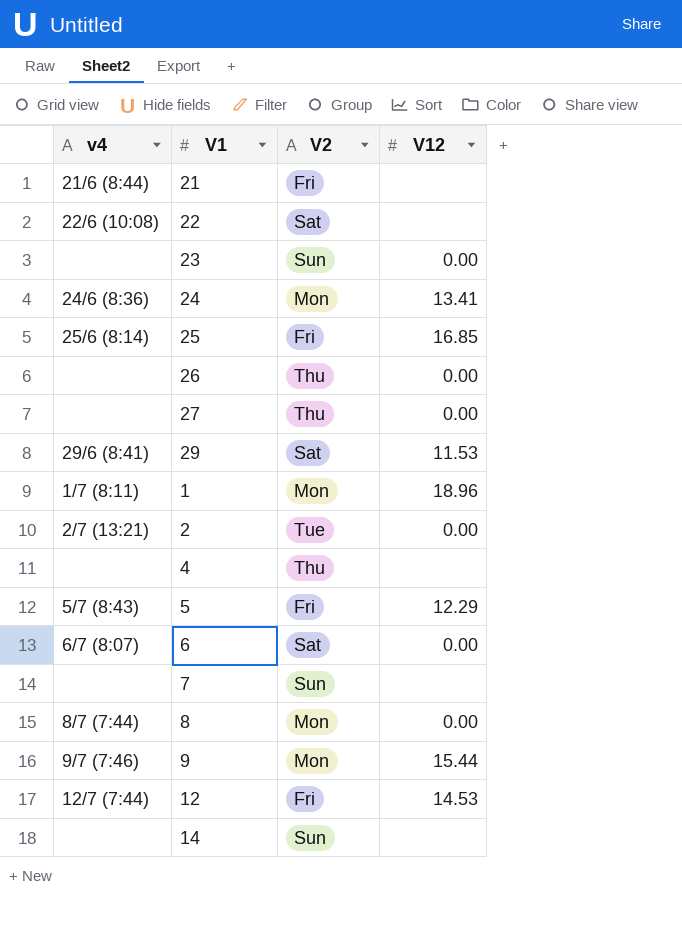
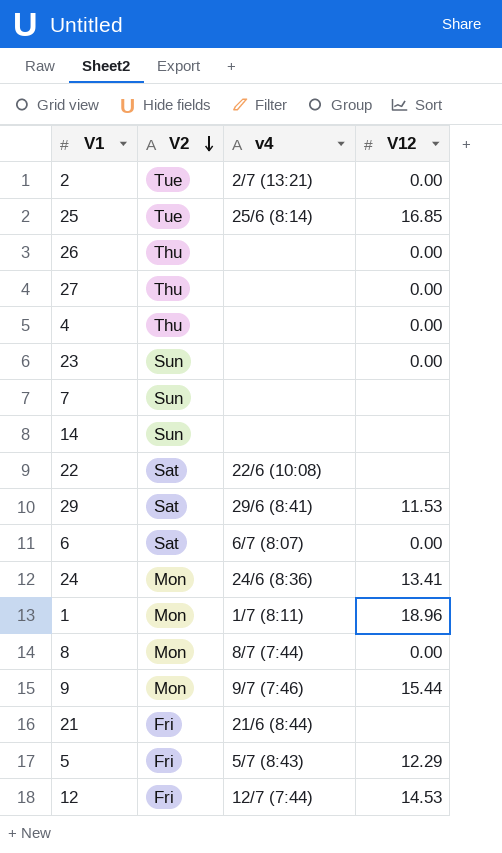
row order: none -> V2 descending
column v4 | position: 1 -> 3
25 | V2: Fri -> Tue
4 | V12: none -> 0.00

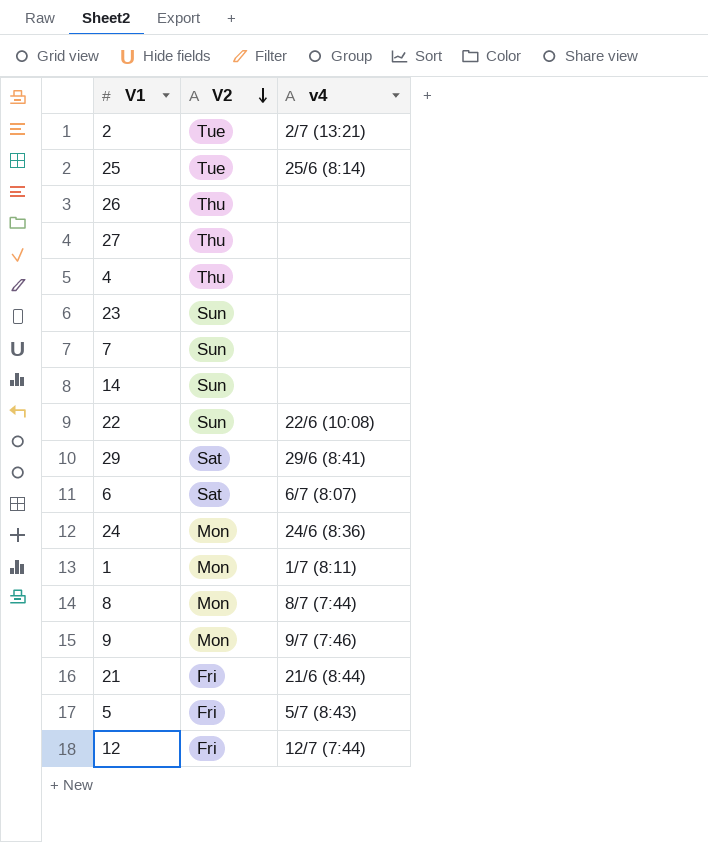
column V12 | position: 4 -> none
22 | V2: Sat -> Sun

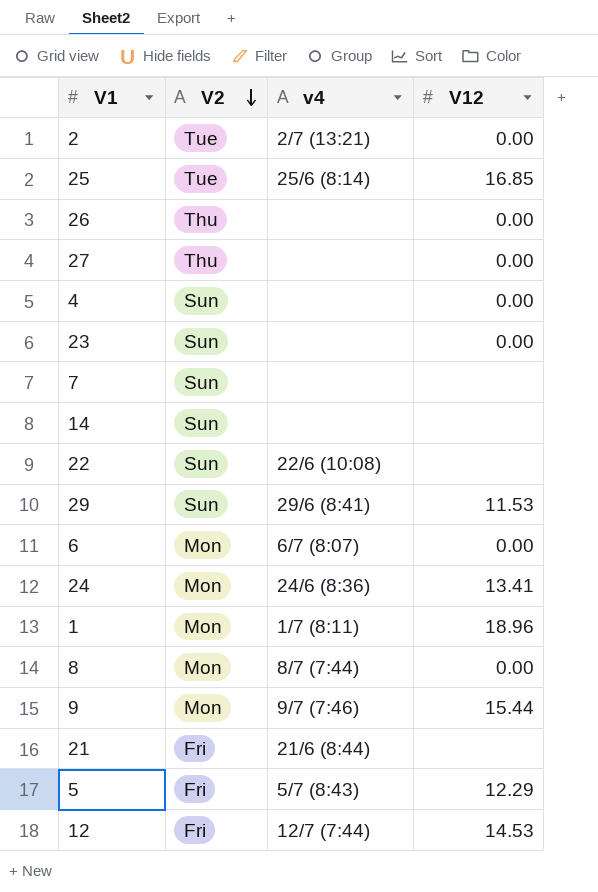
column V12 | position: none -> 4
4 | V2: Thu -> Sun
29 | V2: Sat -> Sun
6 | V2: Sat -> Mon

